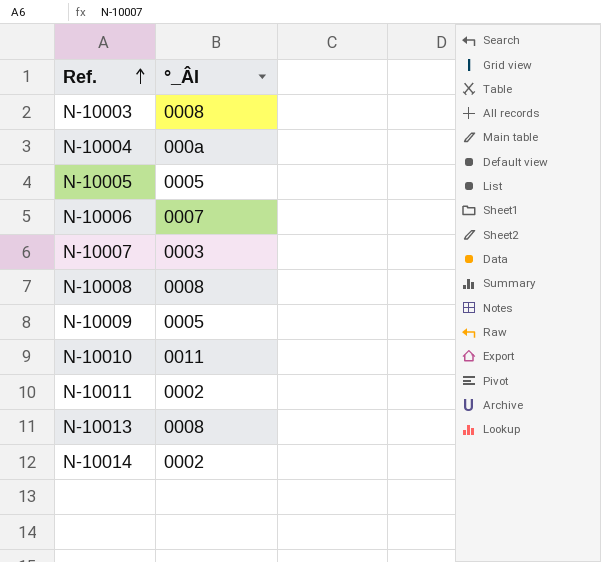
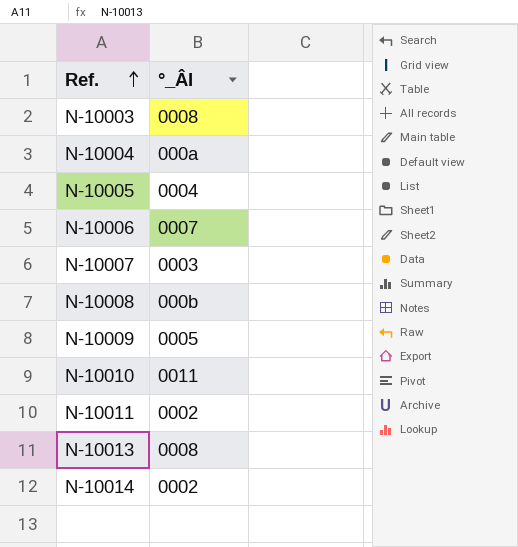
N-10005 | °_ÂI: 0005 -> 0004
N-10008 | °_ÂI: 0008 -> 000b

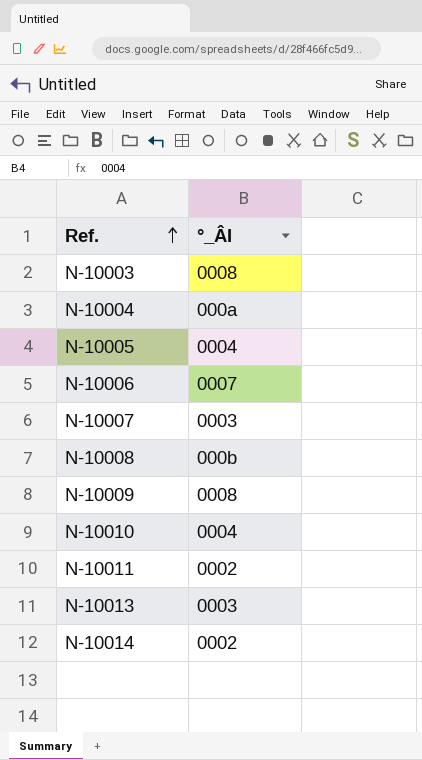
N-10009 | °_ÂI: 0005 -> 0008
N-10010 | °_ÂI: 0011 -> 0004
N-10013 | °_ÂI: 0008 -> 0003

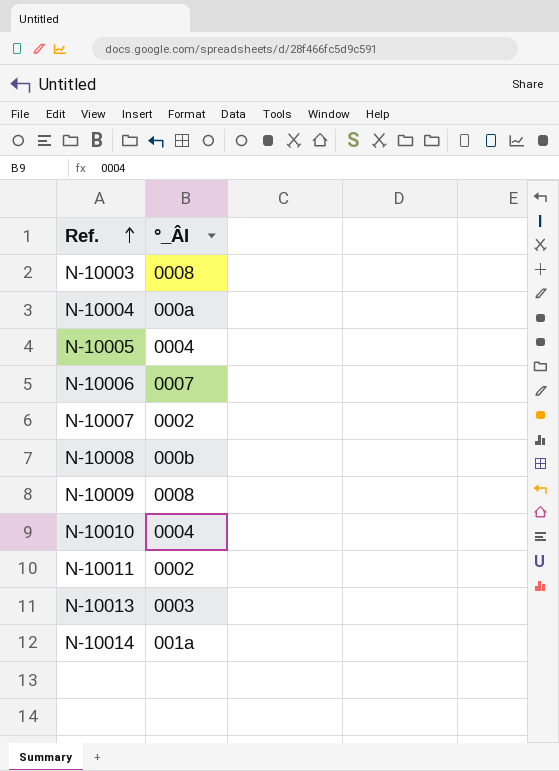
N-10007 | °_ÂI: 0003 -> 0002
N-10014 | °_ÂI: 0002 -> 001a

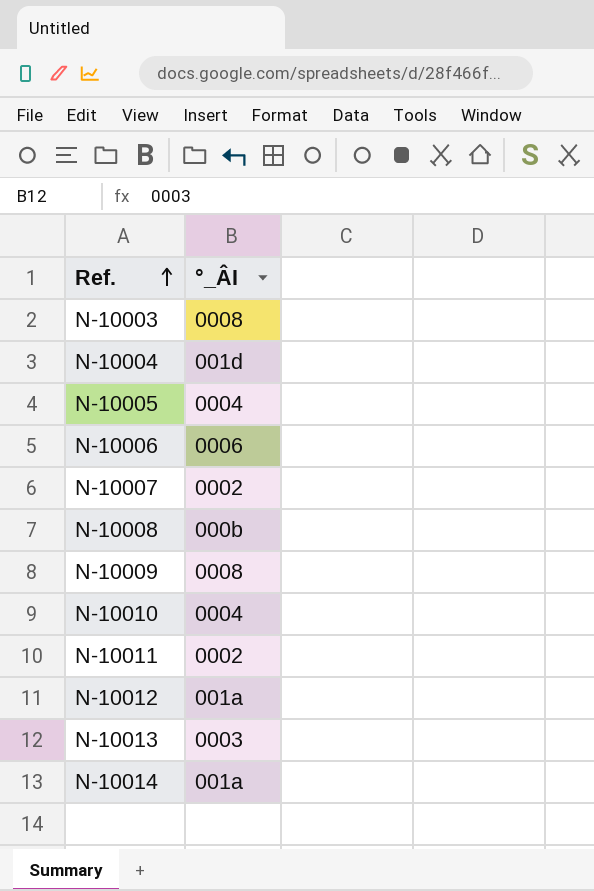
N-10004 | °_ÂI: 000a -> 001d
N-10006 | °_ÂI: 0007 -> 0006
row N-10012: none -> 001a

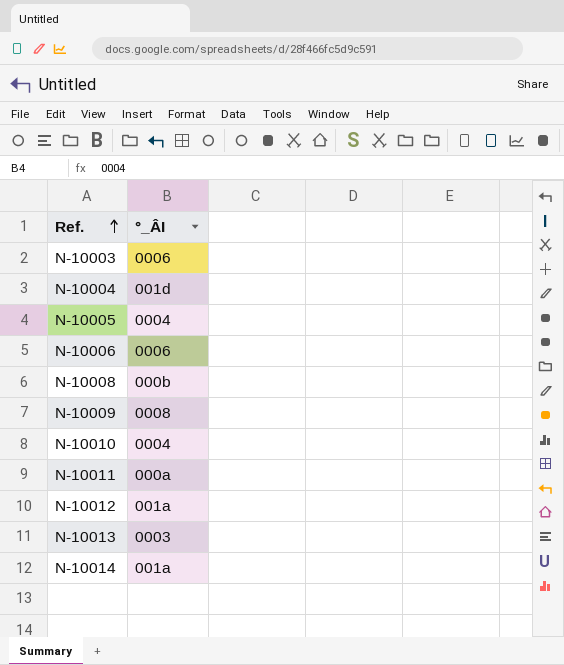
row N-10007: 0002 -> none
N-10003 | °_ÂI: 0008 -> 0006
N-10011 | °_ÂI: 0002 -> 000a

